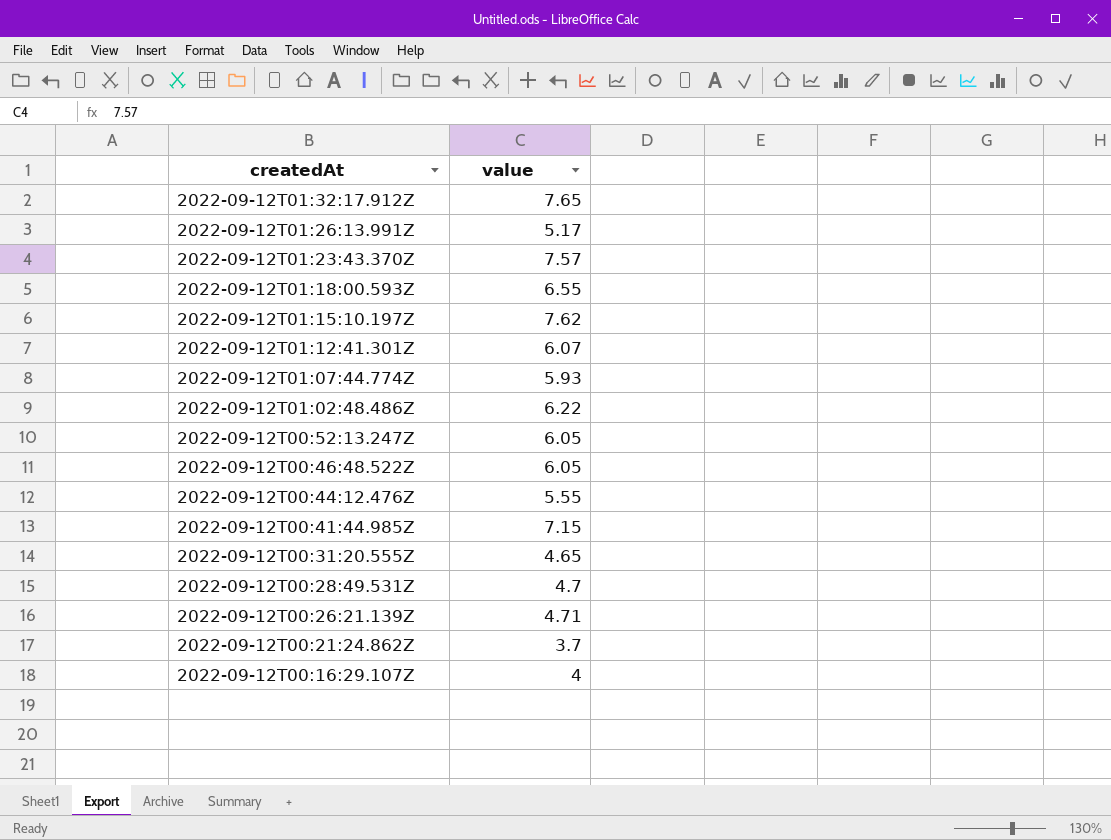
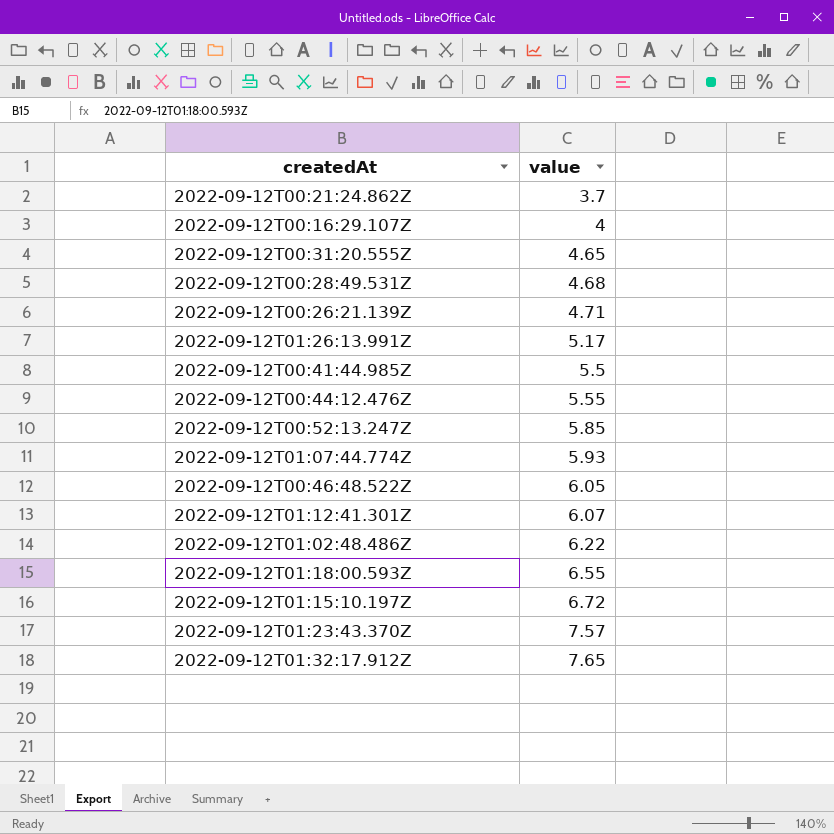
row order: createdAt descending -> value ascending
2022-09-12T00:28:49.531Z | value: 4.7 -> 4.68
2022-09-12T00:41:44.985Z | value: 7.15 -> 5.5
2022-09-12T00:52:13.247Z | value: 6.05 -> 5.85
2022-09-12T01:15:10.197Z | value: 7.62 -> 6.72

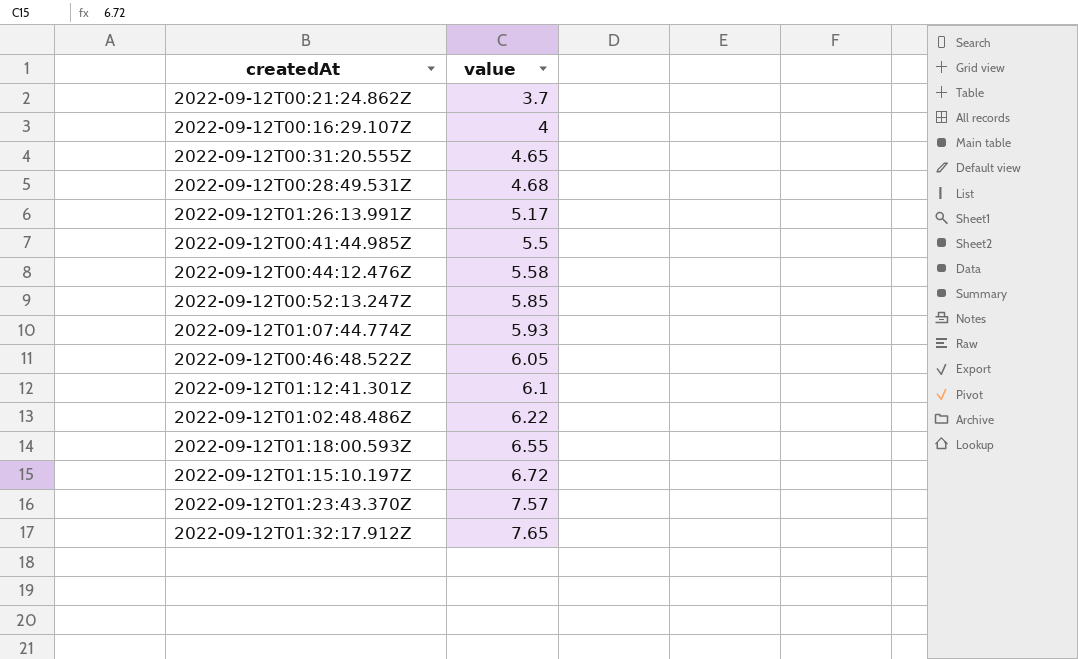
row 2022-09-12T00:26:21.139Z: 4.71 -> none
2022-09-12T00:44:12.476Z | value: 5.55 -> 5.58
2022-09-12T01:12:41.301Z | value: 6.07 -> 6.1

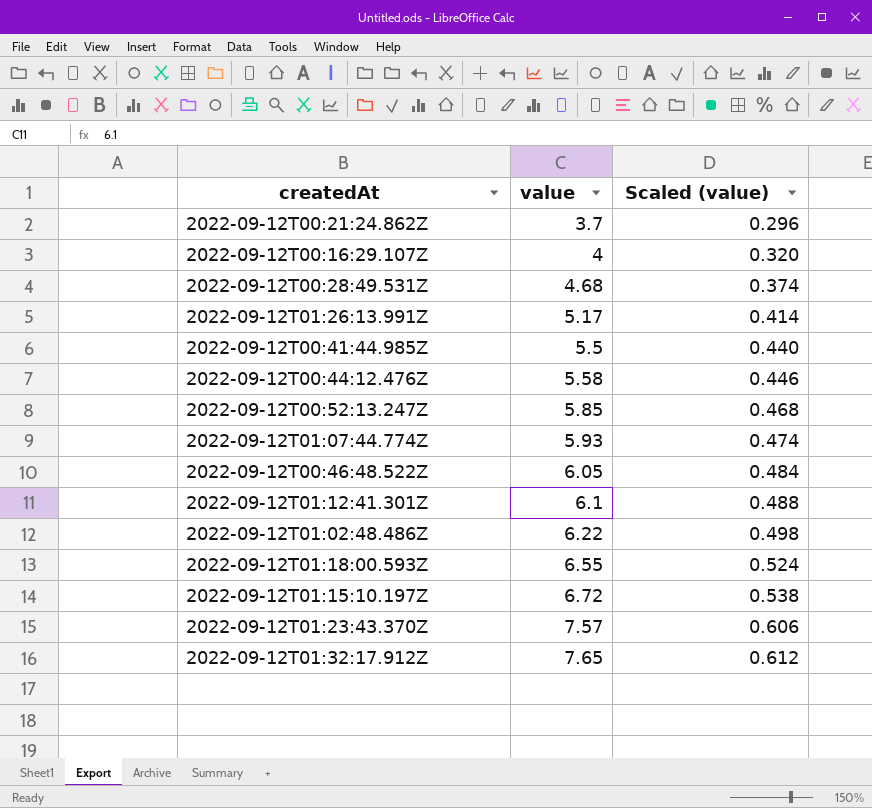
column Scaled (value) | formula: none -> [value] * 0.08
row 2022-09-12T00:31:20.555Z: 4.65 -> none

